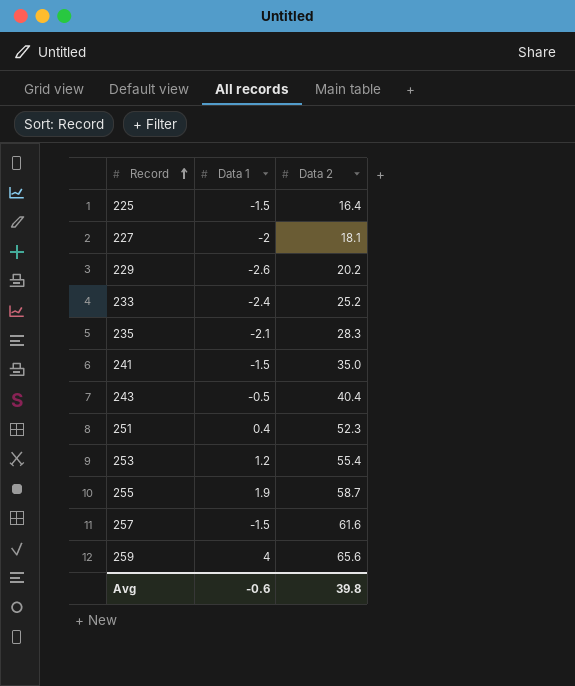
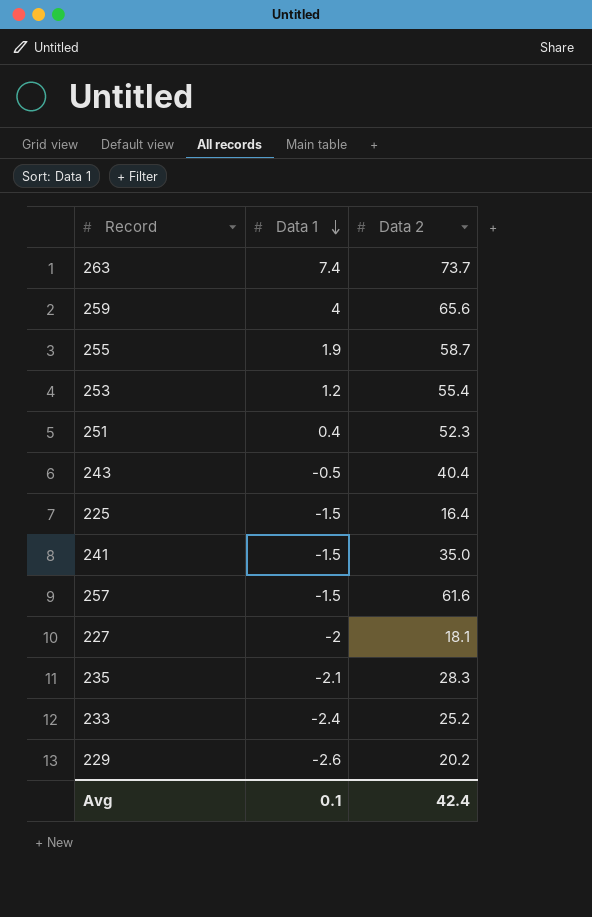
row order: Record ascending -> Data 1 descending
row 263: none -> 7.4 | 73.7
Avg | Data 1: -0.6 -> 0.1
Avg | Data 2: 39.8 -> 42.4

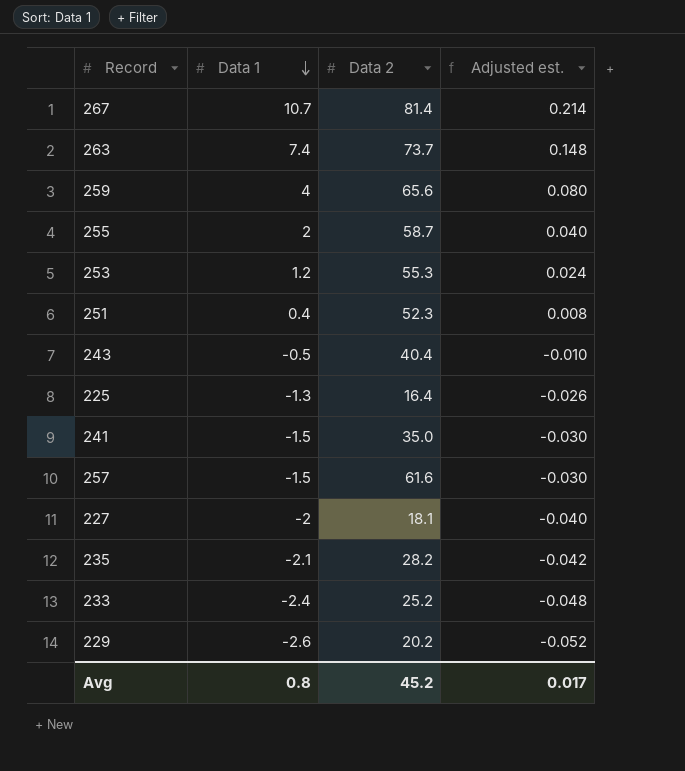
column Adjusted est. | formula: none -> [Data 1] * 0.02
row 267: none -> 10.7 | 81.4 | 0.214
255 | Data 1: 1.9 -> 2
253 | Data 2: 55.4 -> 55.3
225 | Data 1: -1.5 -> -1.3
235 | Data 2: 28.3 -> 28.2
Avg | Data 1: 0.1 -> 0.8
Avg | Data 2: 42.4 -> 45.2

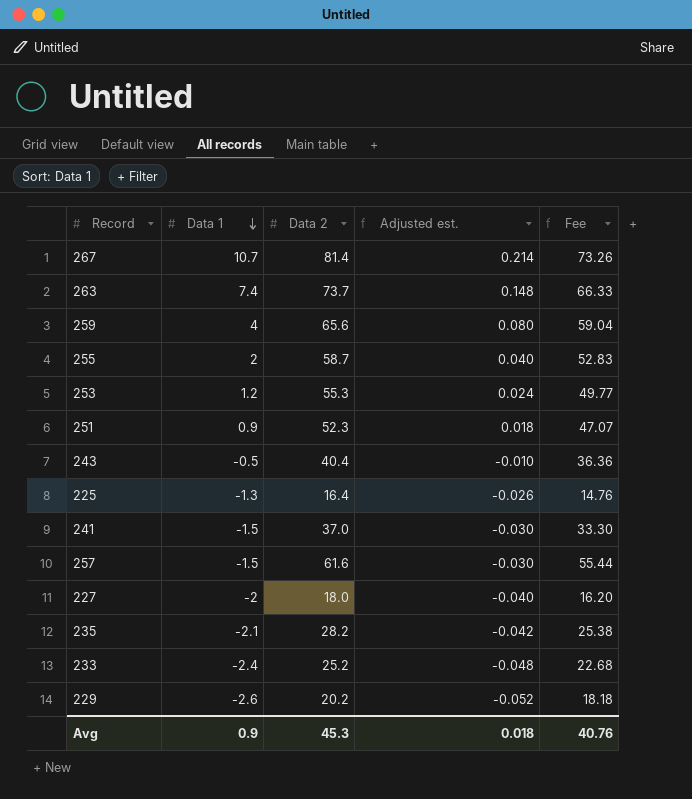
column Fee | formula: none -> [Data 2] * 0.9
251 | Data 1: 0.4 -> 0.9
251 | Adjusted est.: 0.008 -> 0.018
241 | Data 2: 35.0 -> 37.0
227 | Data 2: 18.1 -> 18.0
Avg | Data 1: 0.8 -> 0.9
Avg | Data 2: 45.2 -> 45.3
Avg | Adjusted est.: 0.017 -> 0.018

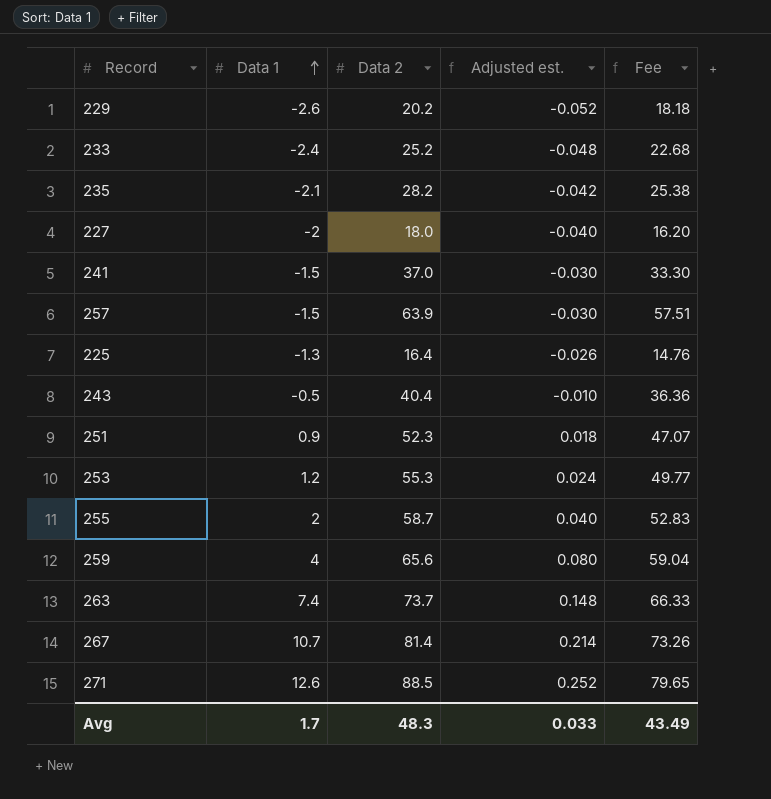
row order: Data 1 descending -> Data 1 ascending
257 | Data 2: 61.6 -> 63.9
257 | Fee: 55.44 -> 57.51
row 271: none -> 12.6 | 88.5 | 0.252 | 79.65
Avg | Data 1: 0.9 -> 1.7
Avg | Data 2: 45.3 -> 48.3
Avg | Adjusted est.: 0.018 -> 0.033
Avg | Fee: 40.76 -> 43.49

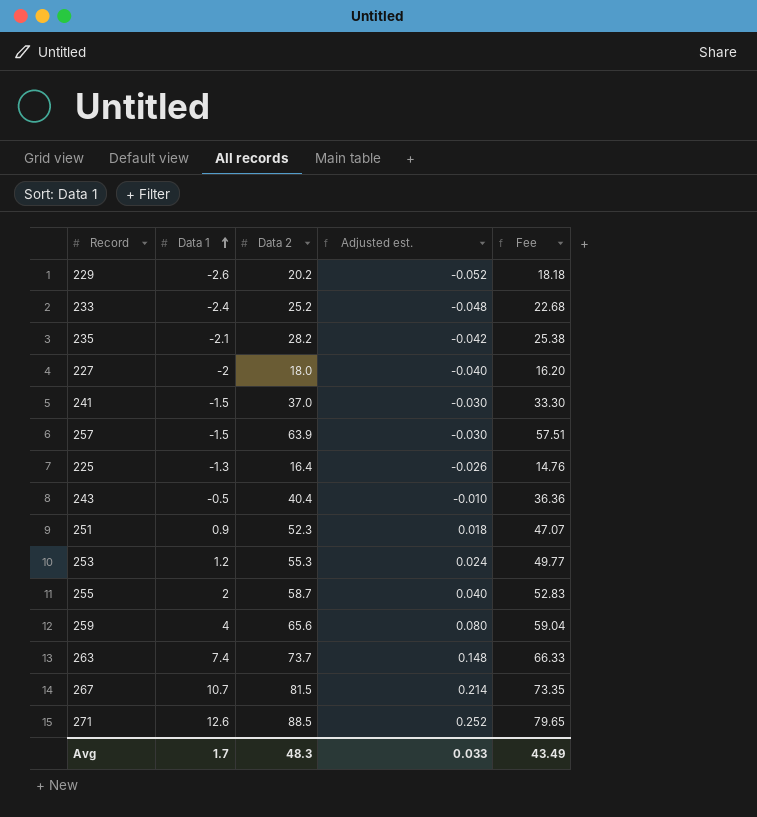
267 | Data 2: 81.4 -> 81.5
267 | Fee: 73.26 -> 73.35

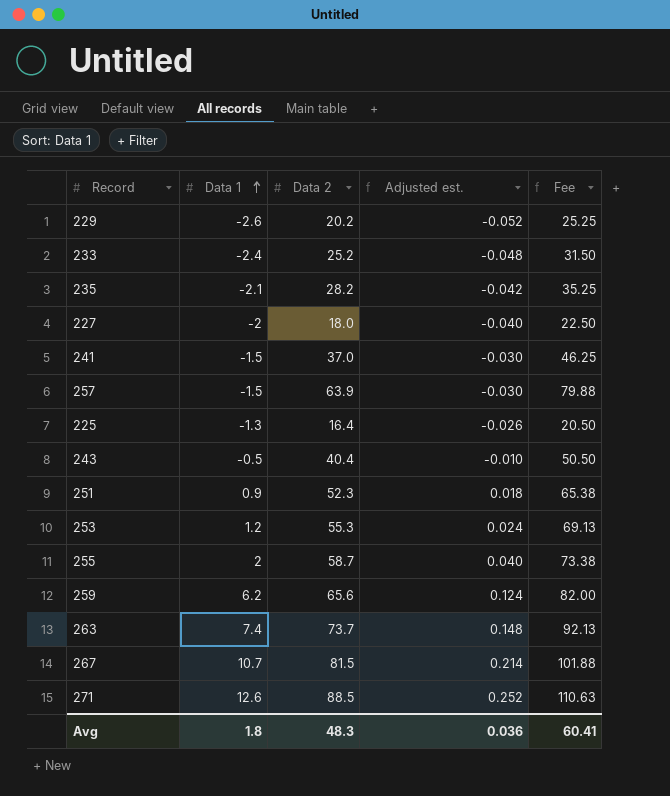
column Fee | formula: [Data 2] * 0.9 -> [Data 2] * 1.25
259 | Data 1: 4 -> 6.2
259 | Adjusted est.: 0.080 -> 0.124
Avg | Data 1: 1.7 -> 1.8
Avg | Adjusted est.: 0.033 -> 0.036
Avg | Fee: 43.49 -> 60.41

